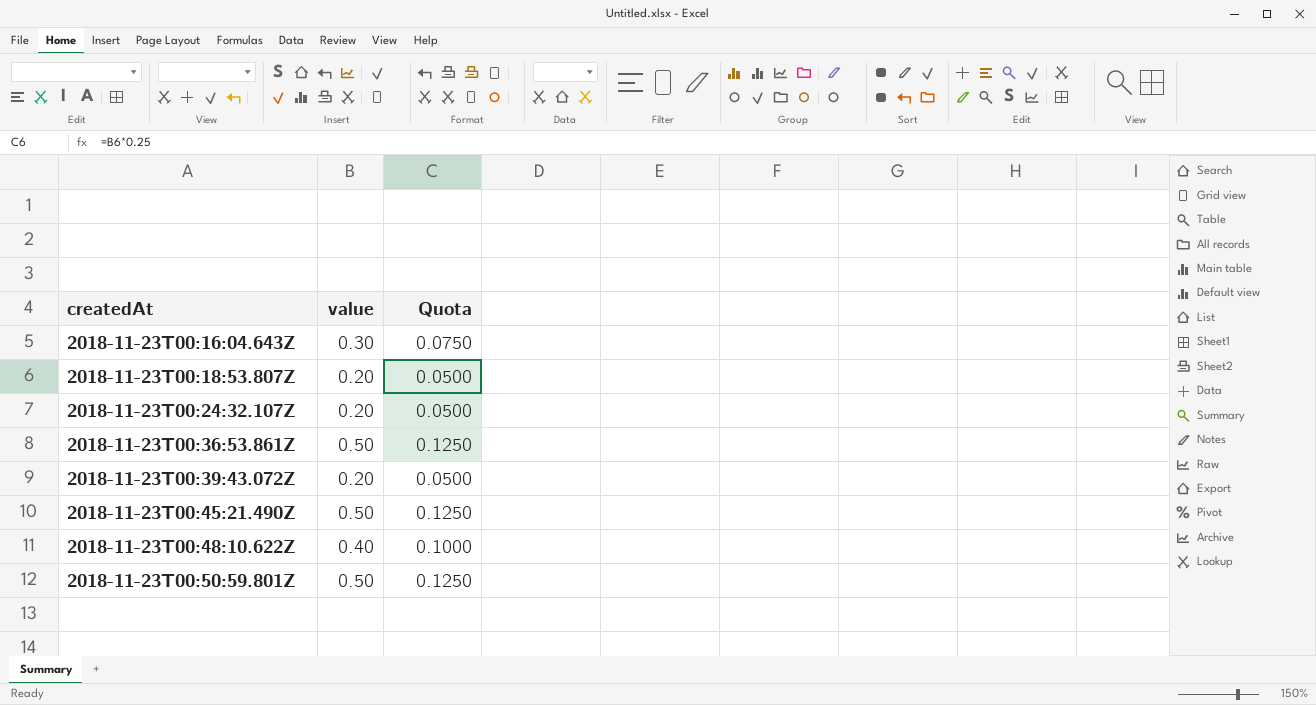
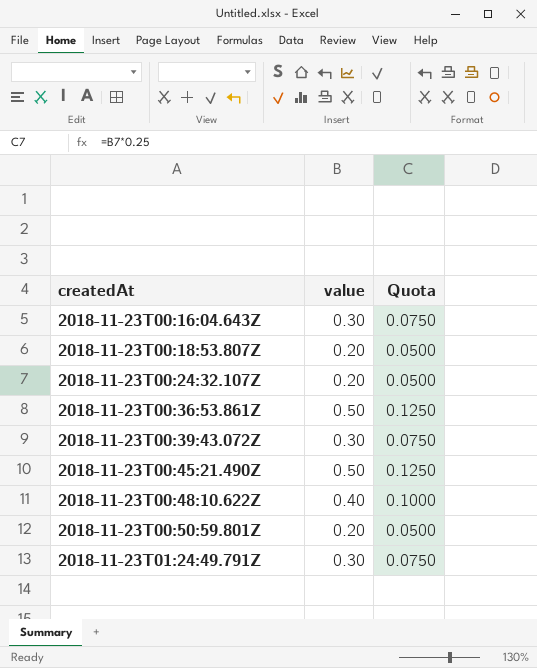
2018-11-23T00:39:43.072Z | value: 0.20 -> 0.30
2018-11-23T00:39:43.072Z | Quota: 0.0500 -> 0.0750
2018-11-23T00:50:59.801Z | value: 0.50 -> 0.20
2018-11-23T00:50:59.801Z | Quota: 0.1250 -> 0.0500
row 2018-11-23T01:24:49.791Z: none -> 0.30 | 0.0750

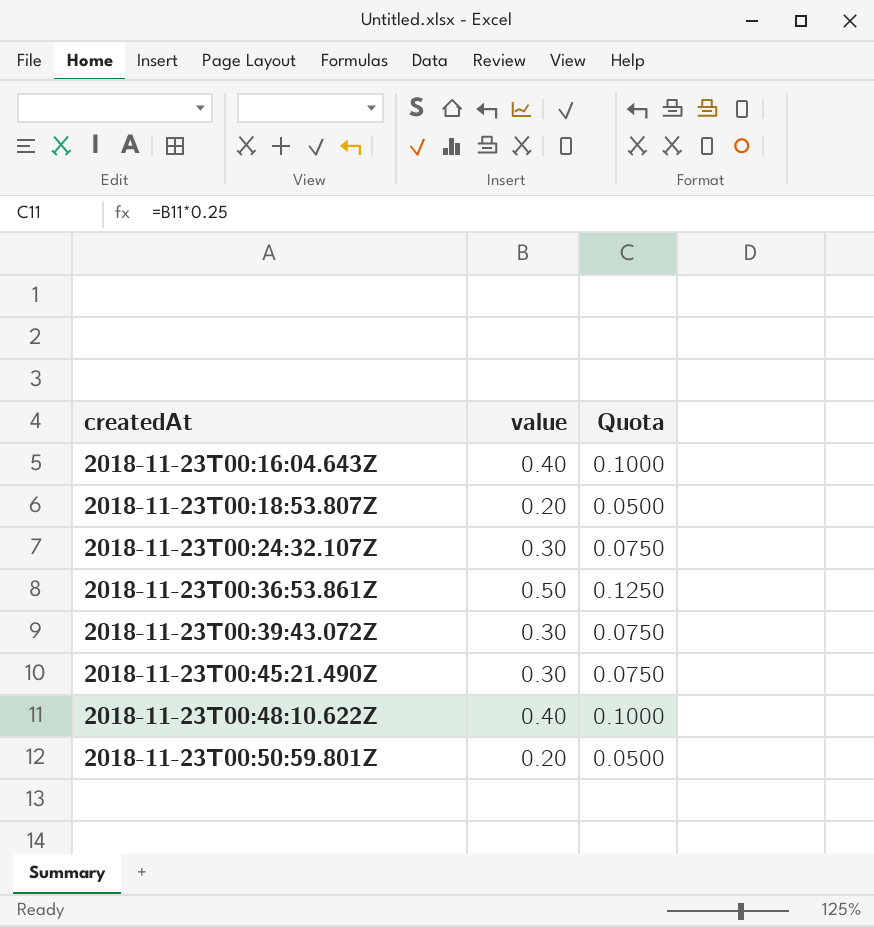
row 2018-11-23T01:24:49.791Z: 0.30 | 0.0750 -> none
2018-11-23T00:16:04.643Z | value: 0.30 -> 0.40
2018-11-23T00:16:04.643Z | Quota: 0.0750 -> 0.1000
2018-11-23T00:24:32.107Z | value: 0.20 -> 0.30
2018-11-23T00:24:32.107Z | Quota: 0.0500 -> 0.0750
2018-11-23T00:45:21.490Z | value: 0.50 -> 0.30
2018-11-23T00:45:21.490Z | Quota: 0.1250 -> 0.0750

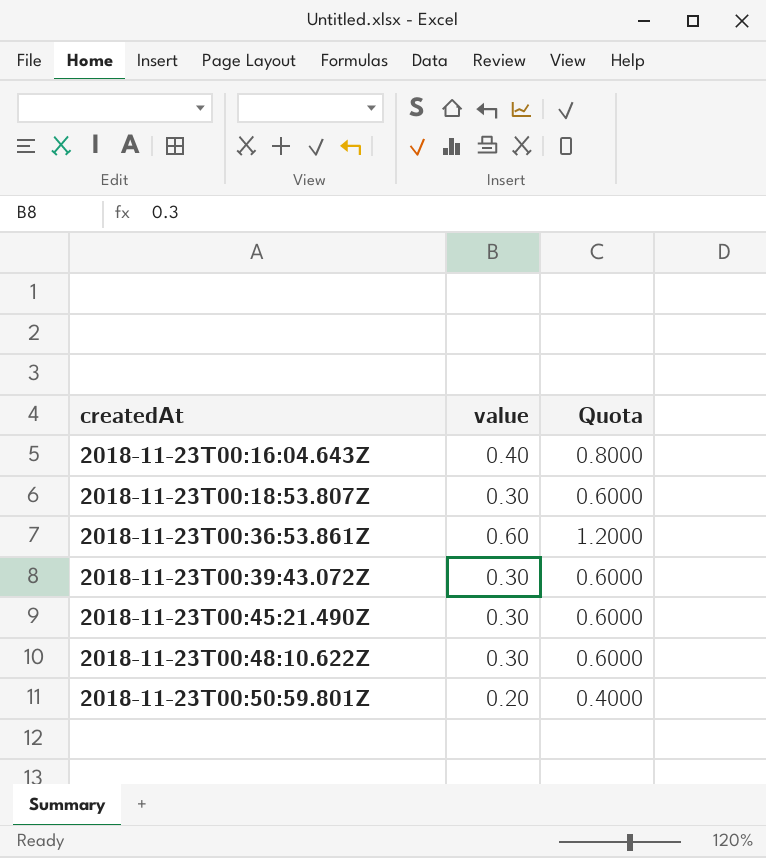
column Quota | formula: [value] * 0.25 -> [value] * 2
row 2018-11-23T00:24:32.107Z: 0.30 | 0.0750 -> none
2018-11-23T00:18:53.807Z | value: 0.20 -> 0.30
2018-11-23T00:36:53.861Z | value: 0.50 -> 0.60
2018-11-23T00:48:10.622Z | value: 0.40 -> 0.30

